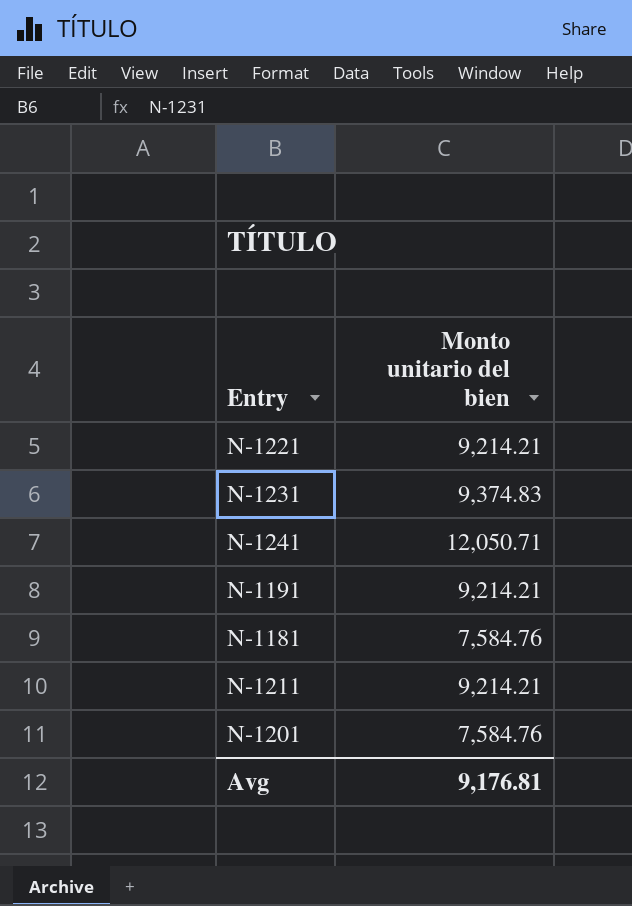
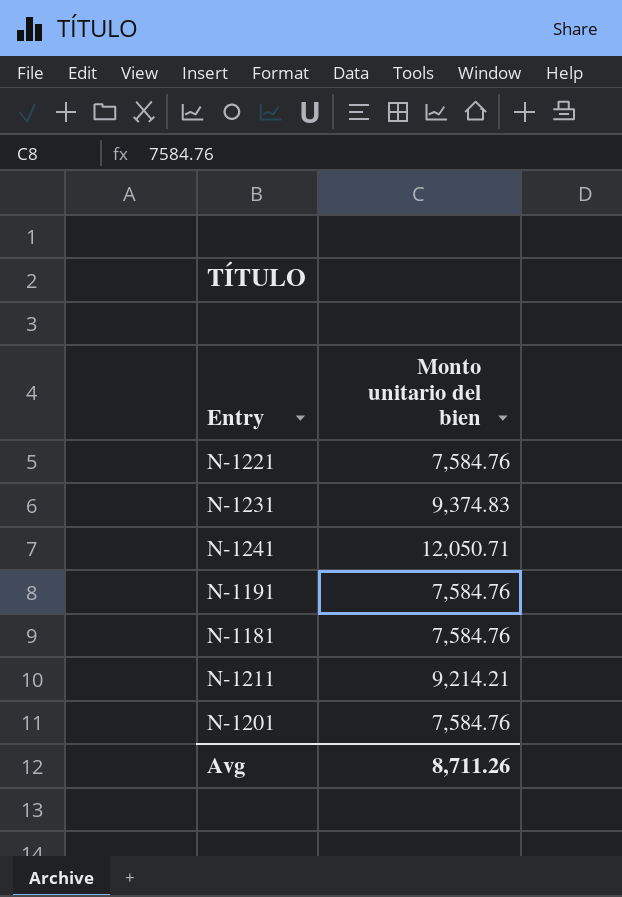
N-1221 | Monto unitario del bien: 9,214.21 -> 7,584.76
N-1191 | Monto unitario del bien: 9,214.21 -> 7,584.76
Avg | Monto unitario del bien: 9,176.81 -> 8,711.26

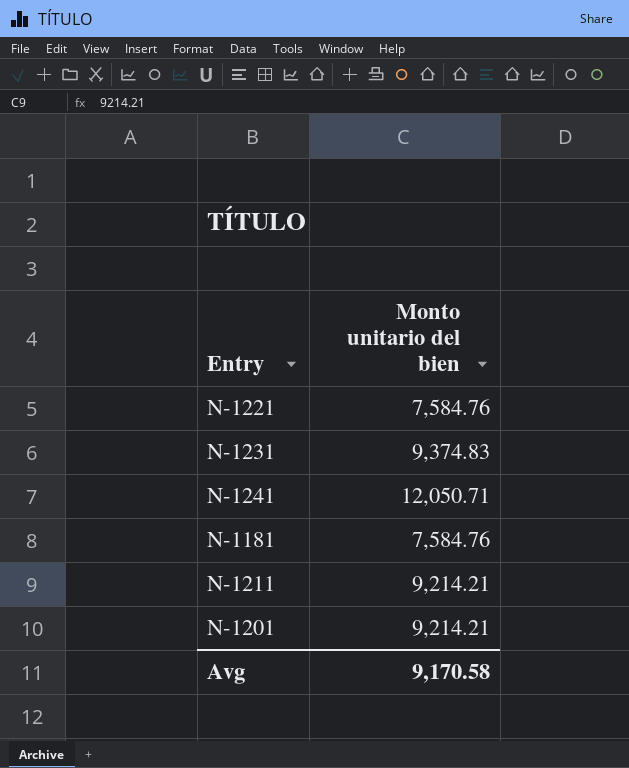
row N-1191: 7,584.76 -> none
N-1201 | Monto unitario del bien: 7,584.76 -> 9,214.21
Avg | Monto unitario del bien: 8,711.26 -> 9,170.58

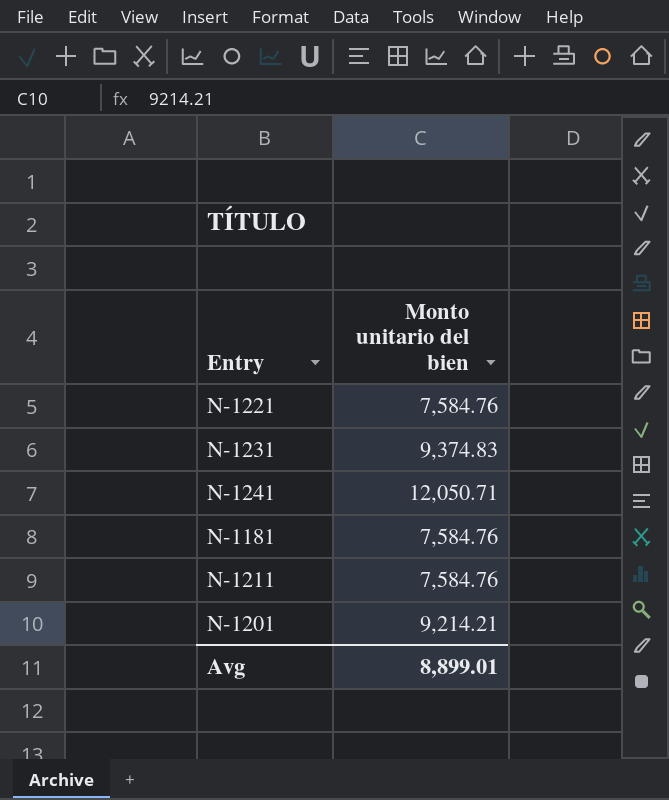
N-1211 | Monto unitario del bien: 9,214.21 -> 7,584.76
Avg | Monto unitario del bien: 9,170.58 -> 8,899.01

